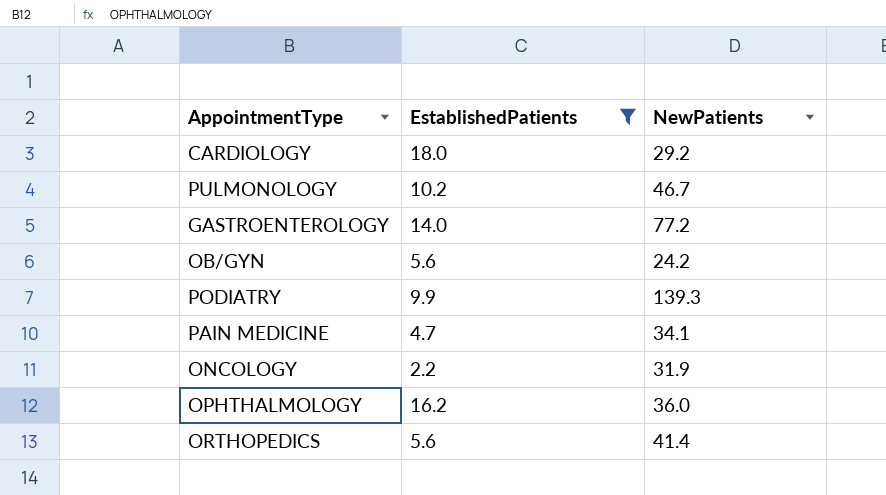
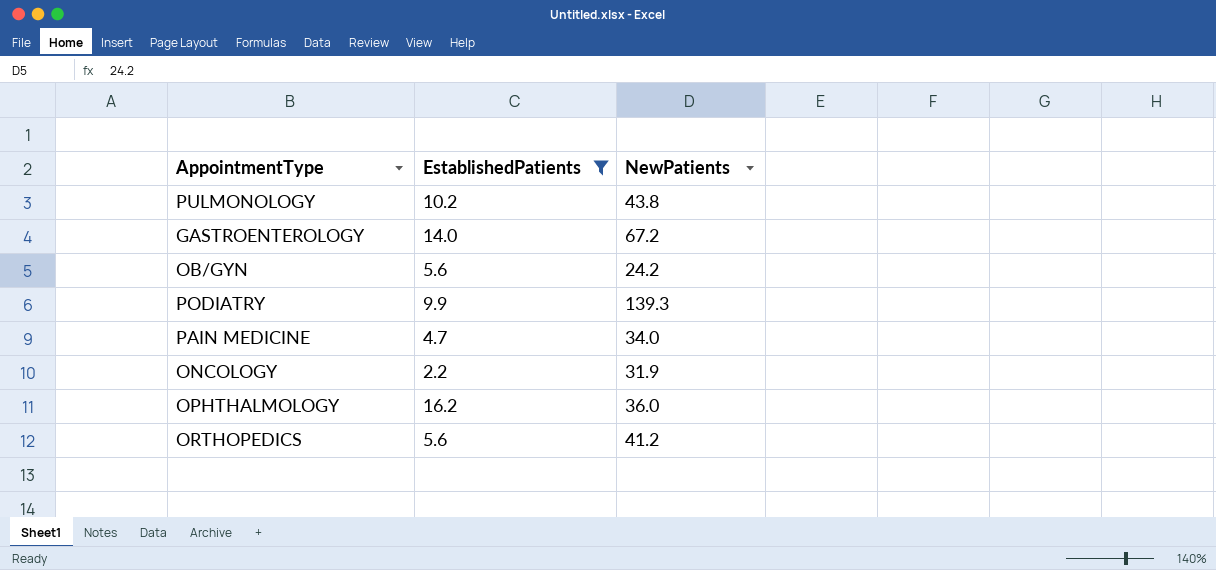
row CARDIOLOGY: 18.0 | 29.2 -> none
PULMONOLOGY | NewPatients: 46.7 -> 43.8
GASTROENTEROLOGY | NewPatients: 77.2 -> 67.2
PAIN MEDICINE | NewPatients: 34.1 -> 34.0
ORTHOPEDICS | NewPatients: 41.4 -> 41.2

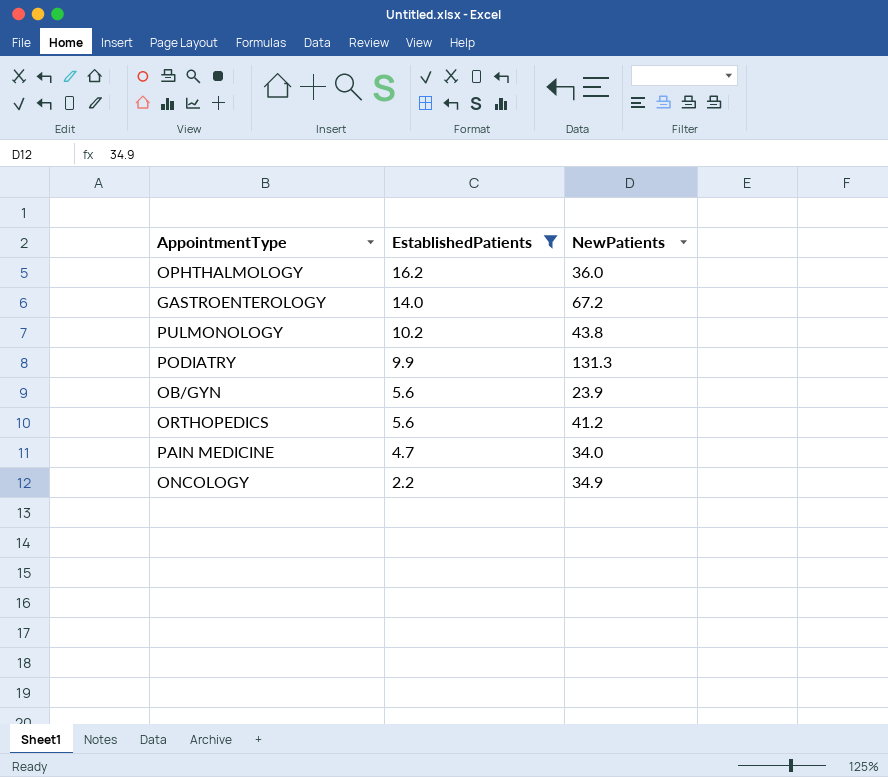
row order: none -> EstablishedPatients descending
PODIATRY | NewPatients: 139.3 -> 131.3
OB/GYN | NewPatients: 24.2 -> 23.9
ONCOLOGY | NewPatients: 31.9 -> 34.9

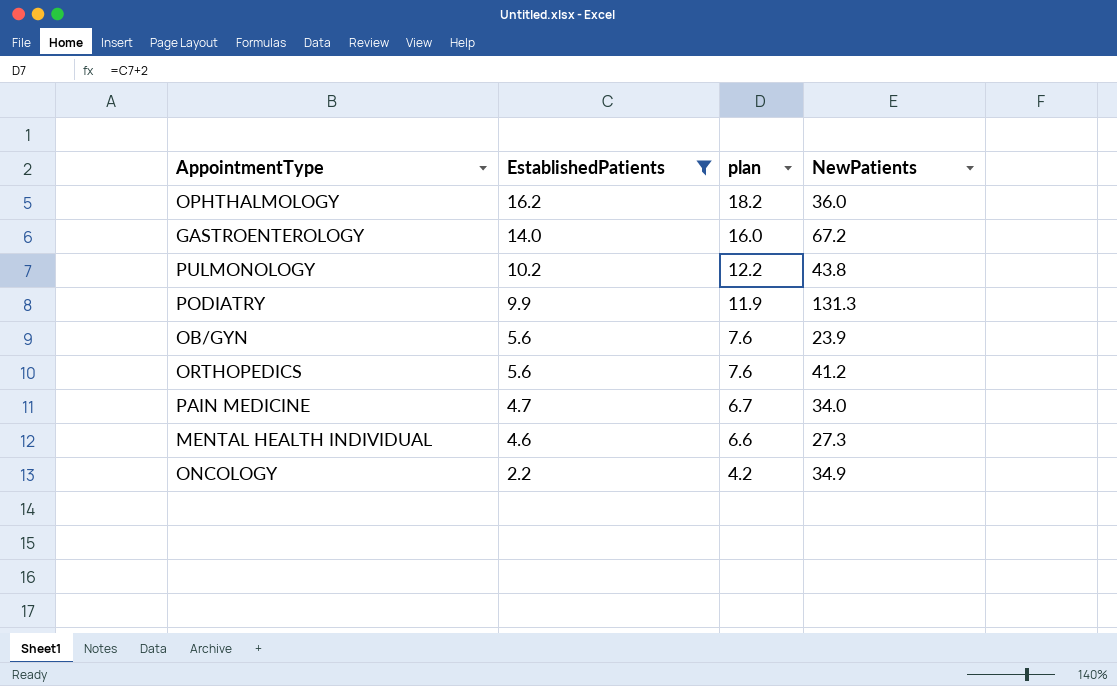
column plan | formula: none -> [EstablishedPatients] + 2
row MENTAL HEALTH INDIVIDUAL: none -> 4.6 | 6.6 | 27.3

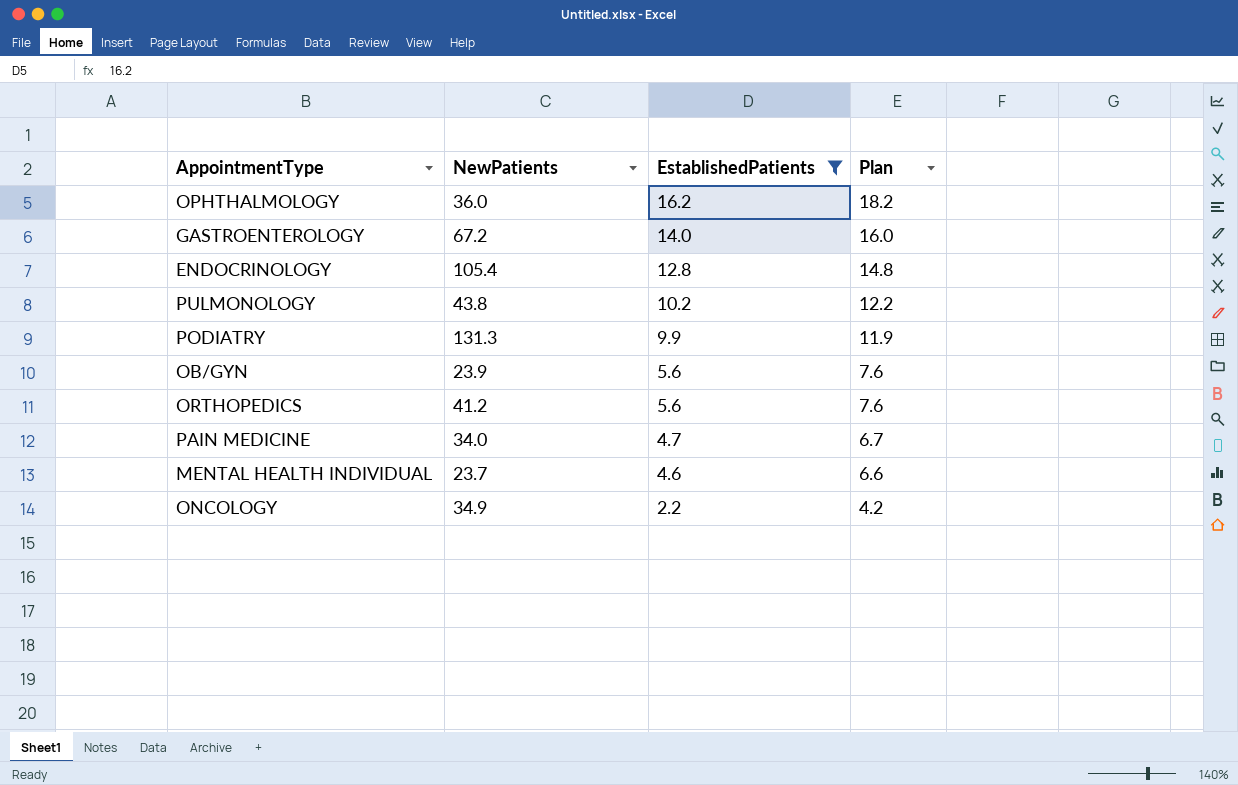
column NewPatients | position: 4 -> 2
column name: plan -> Plan
row ENDOCRINOLOGY: none -> 105.4 | 12.8 | 14.8
MENTAL HEALTH INDIVIDUAL | NewPatients: 27.3 -> 23.7

